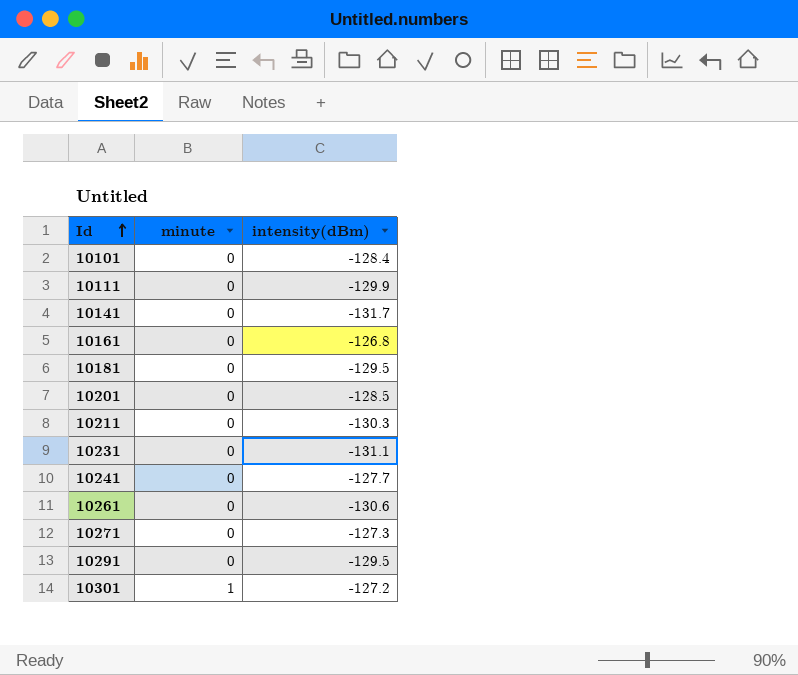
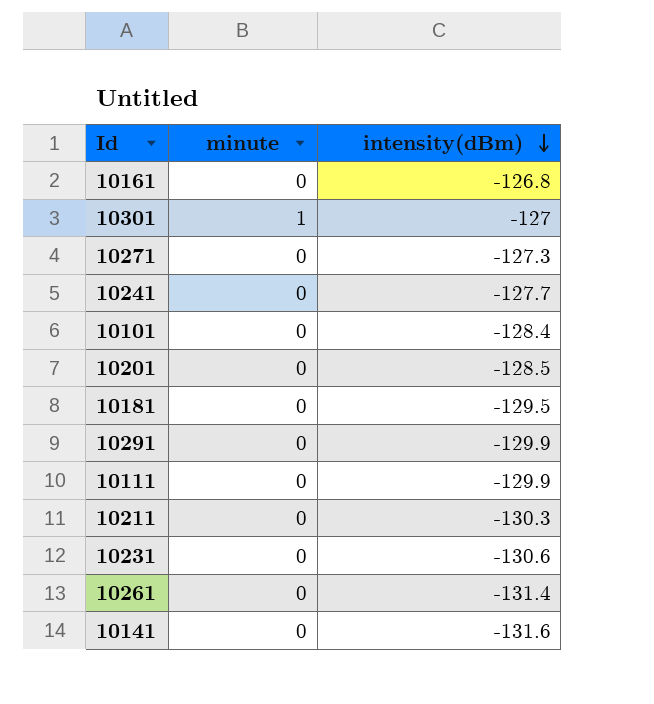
row order: Id ascending -> intensity(dBm) descending
10301 | intensity(dBm): -127.2 -> -127
10291 | intensity(dBm): -129.5 -> -129.9
10231 | intensity(dBm): -131.1 -> -130.6
10261 | intensity(dBm): -130.6 -> -131.4
10141 | intensity(dBm): -131.7 -> -131.6

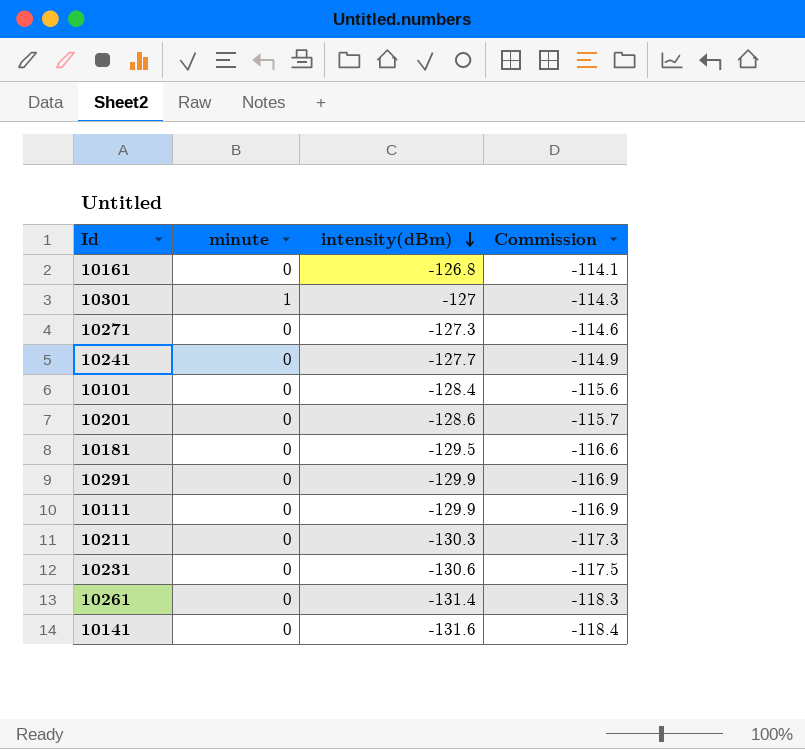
column Commission | formula: none -> [intensity(dBm)] * 0.9
10201 | intensity(dBm): -128.5 -> -128.6

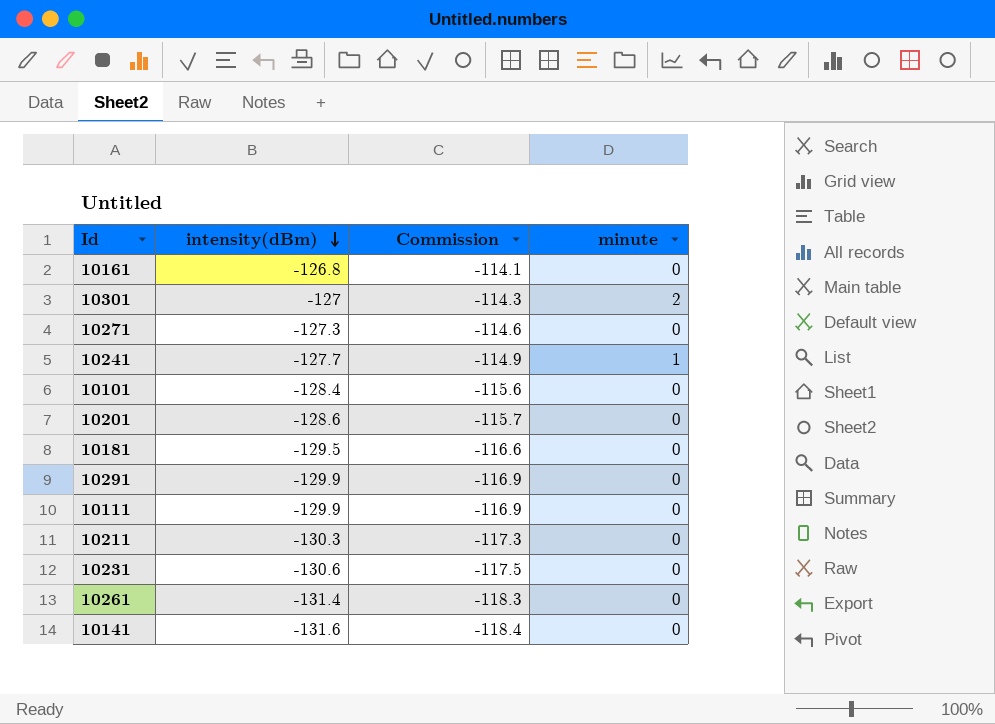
column minute | position: 2 -> 4
10301 | minute: 1 -> 2
10241 | minute: 0 -> 1

